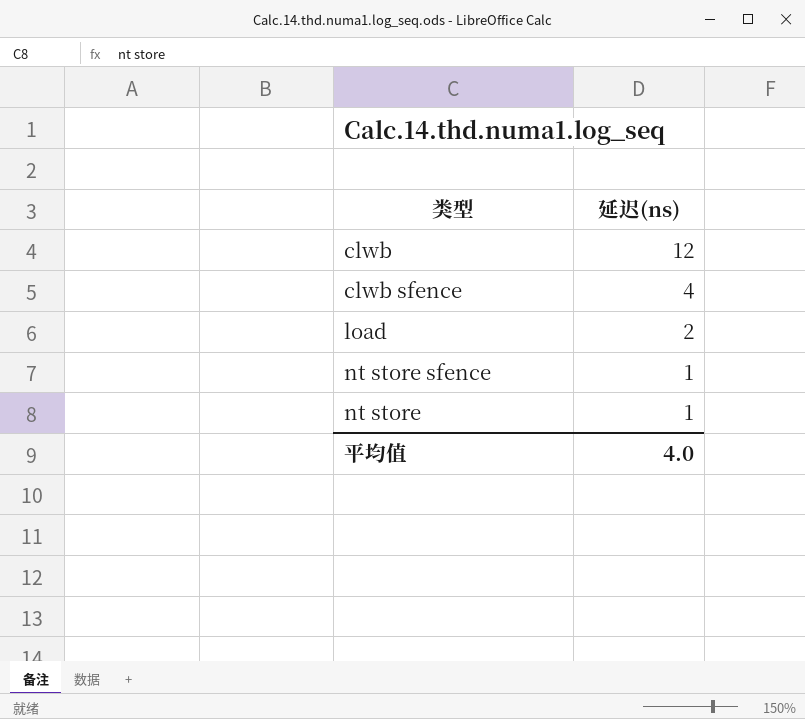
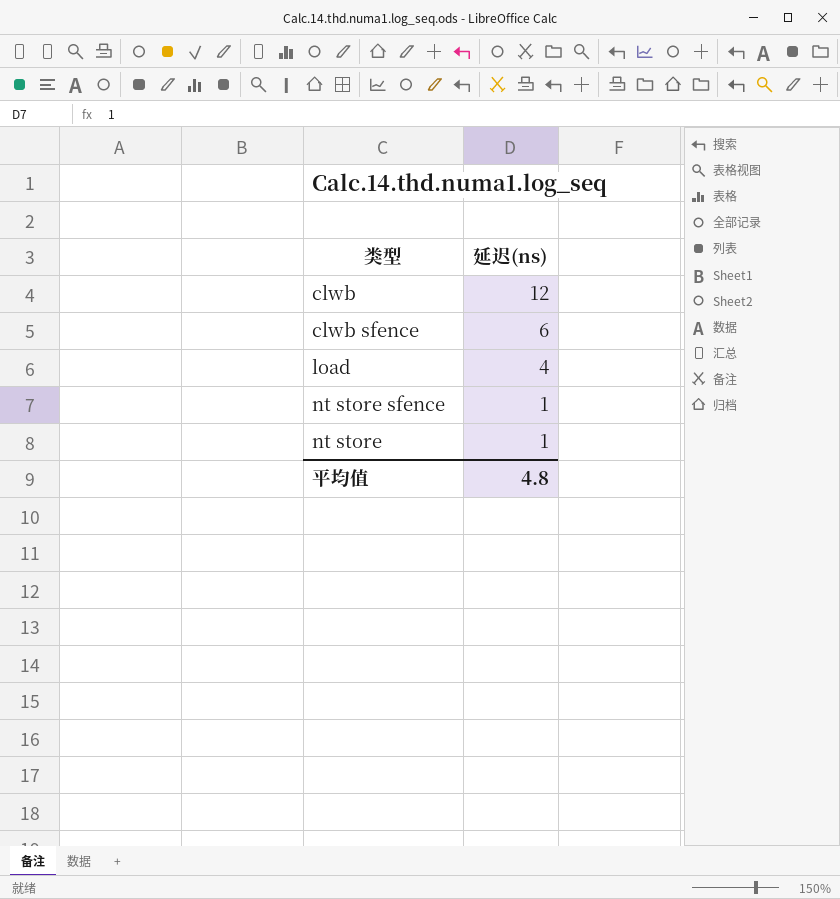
clwb sfence | 延迟(ns): 4 -> 6
load | 延迟(ns): 2 -> 4
平均值 | 延迟(ns): 4.0 -> 4.8

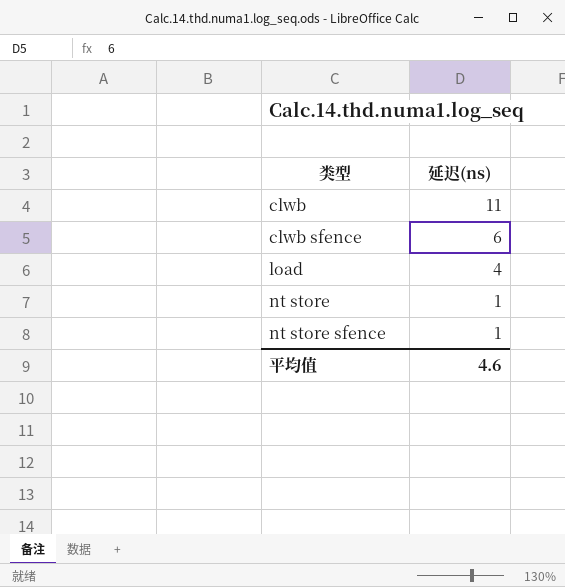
row order: 延迟(ns) descending -> 类型 ascending
clwb | 延迟(ns): 12 -> 11
平均值 | 延迟(ns): 4.8 -> 4.6

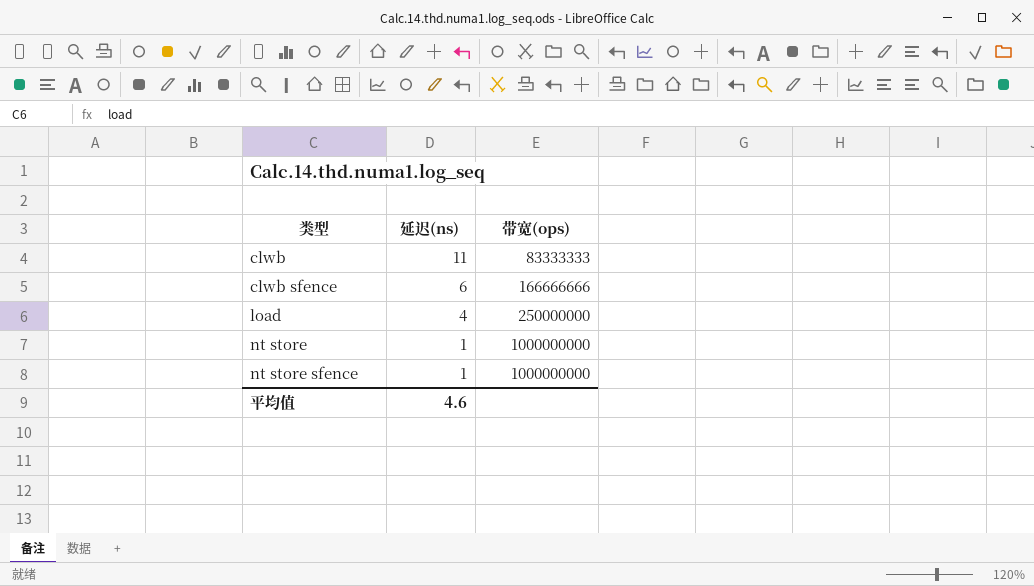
column 带宽(ops) | position: none -> 3

